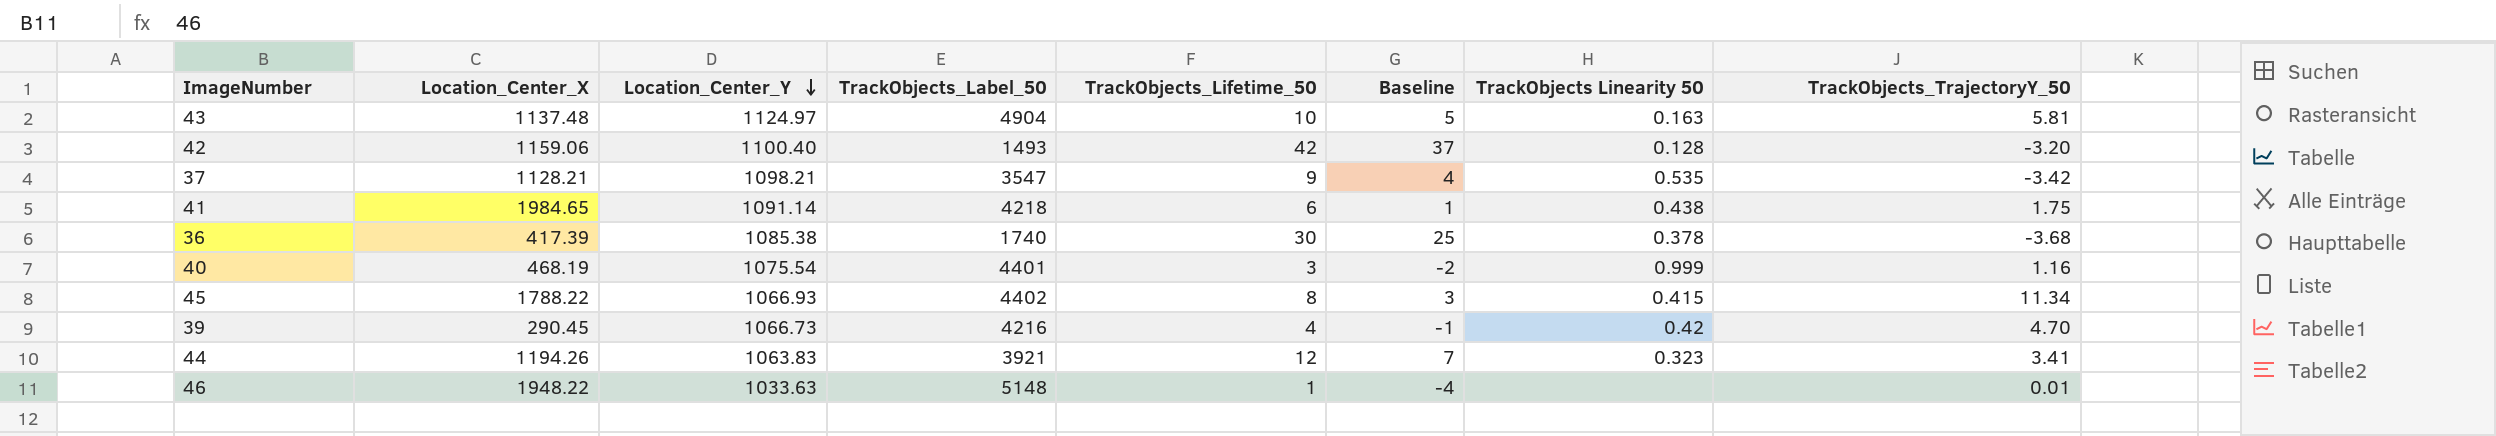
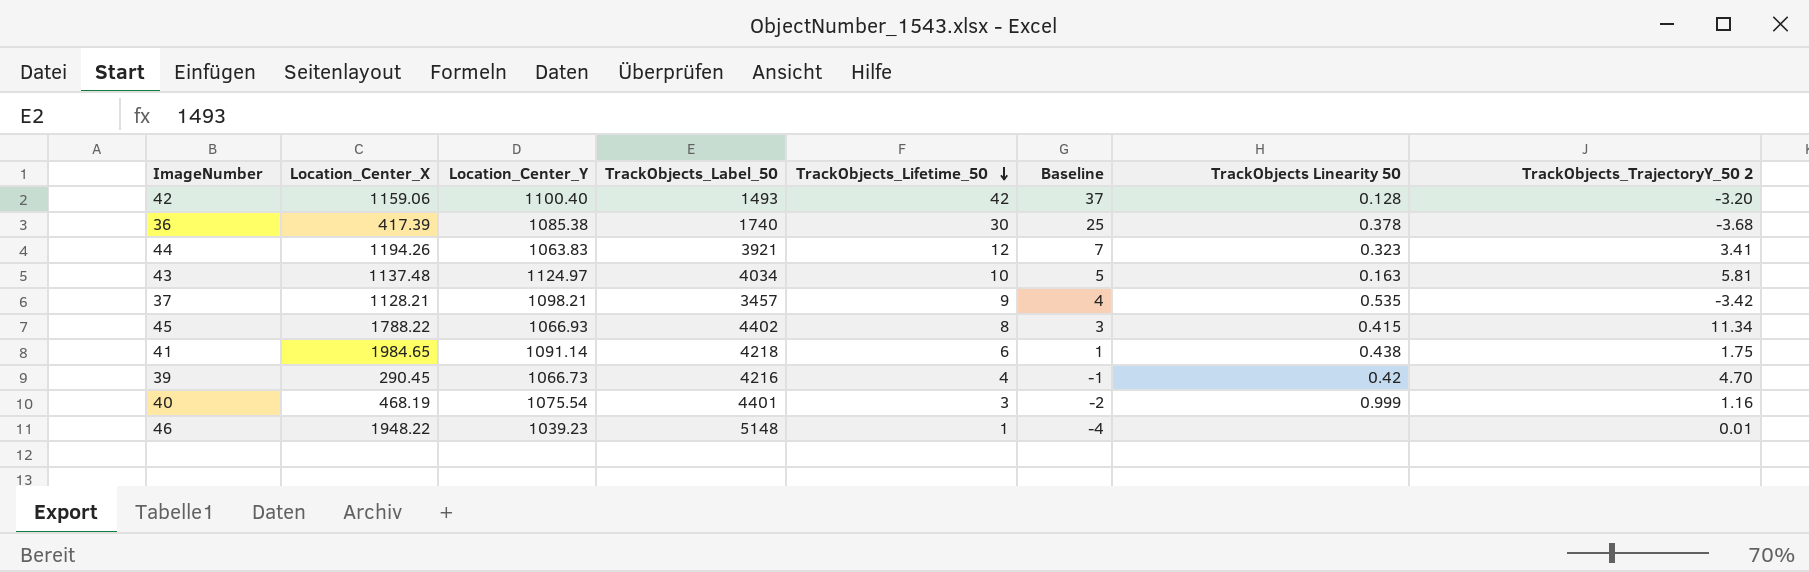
row order: Location_Center_Y descending -> TrackObjects_Lifetime_50 descending
column name: TrackObjects_TrajectoryY_50 -> TrackObjects_TrajectoryY_50 2
43 | TrackObjects_Label_50: 4904 -> 4034
37 | TrackObjects_Label_50: 3547 -> 3457
46 | Location_Center_Y: 1033.63 -> 1039.23

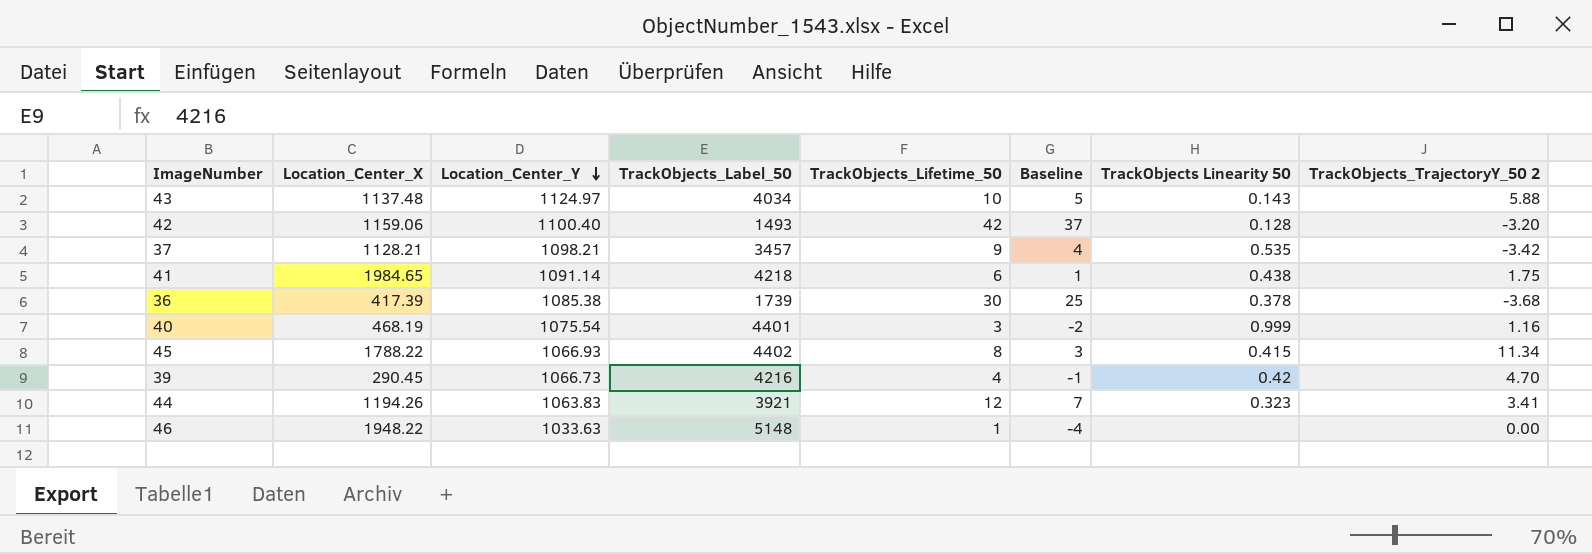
row order: TrackObjects_Lifetime_50 descending -> Location_Center_Y descending
43 | TrackObjects Linearity 50: 0.163 -> 0.143
43 | TrackObjects_TrajectoryY_50 2: 5.81 -> 5.88
36 | TrackObjects_Label_50: 1740 -> 1739
46 | Location_Center_Y: 1039.23 -> 1033.63
46 | TrackObjects_TrajectoryY_50 2: 0.01 -> 0.00

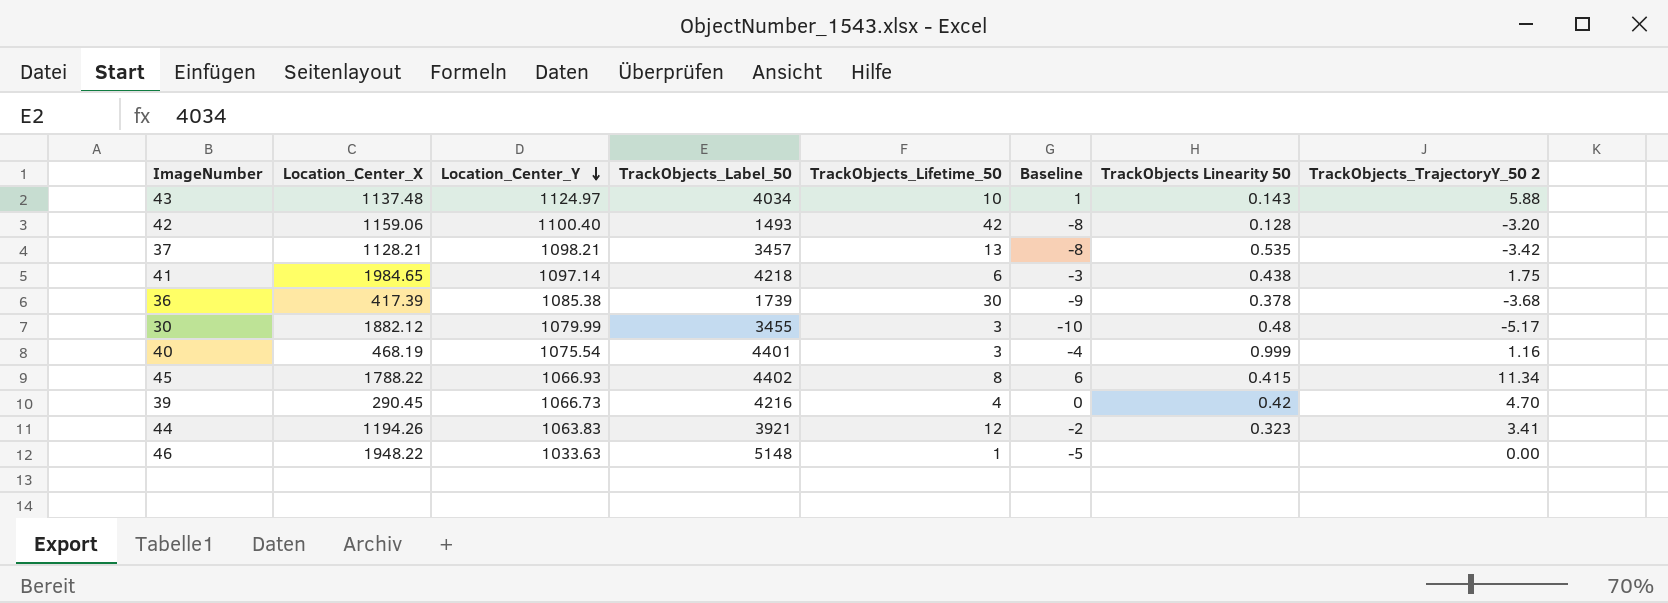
column Baseline | formula: [TrackObjects_Lifetime_50] - 5 -> [TrackObjects_TrajectoryY_50 2] - 5
37 | TrackObjects_Lifetime_50: 9 -> 13
41 | Location_Center_Y: 1091.14 -> 1097.14
row 30: none -> 1882.12 | 1079.99 | 3455 | 3 | -10 | 0.48 | -5.17

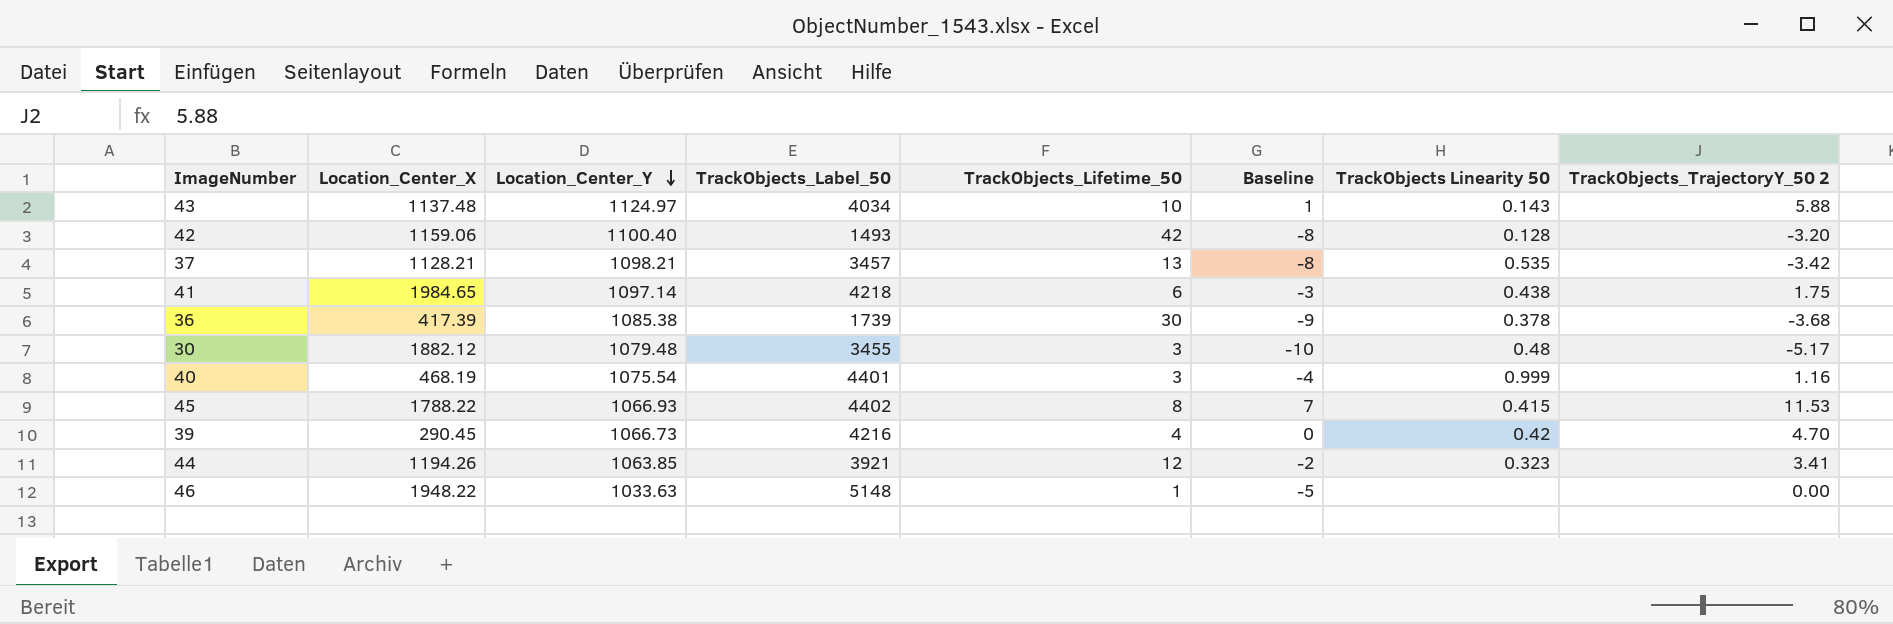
30 | Location_Center_Y: 1079.99 -> 1079.48
45 | Baseline: 6 -> 7
45 | TrackObjects_TrajectoryY_50 2: 11.34 -> 11.53
44 | Location_Center_Y: 1063.83 -> 1063.85

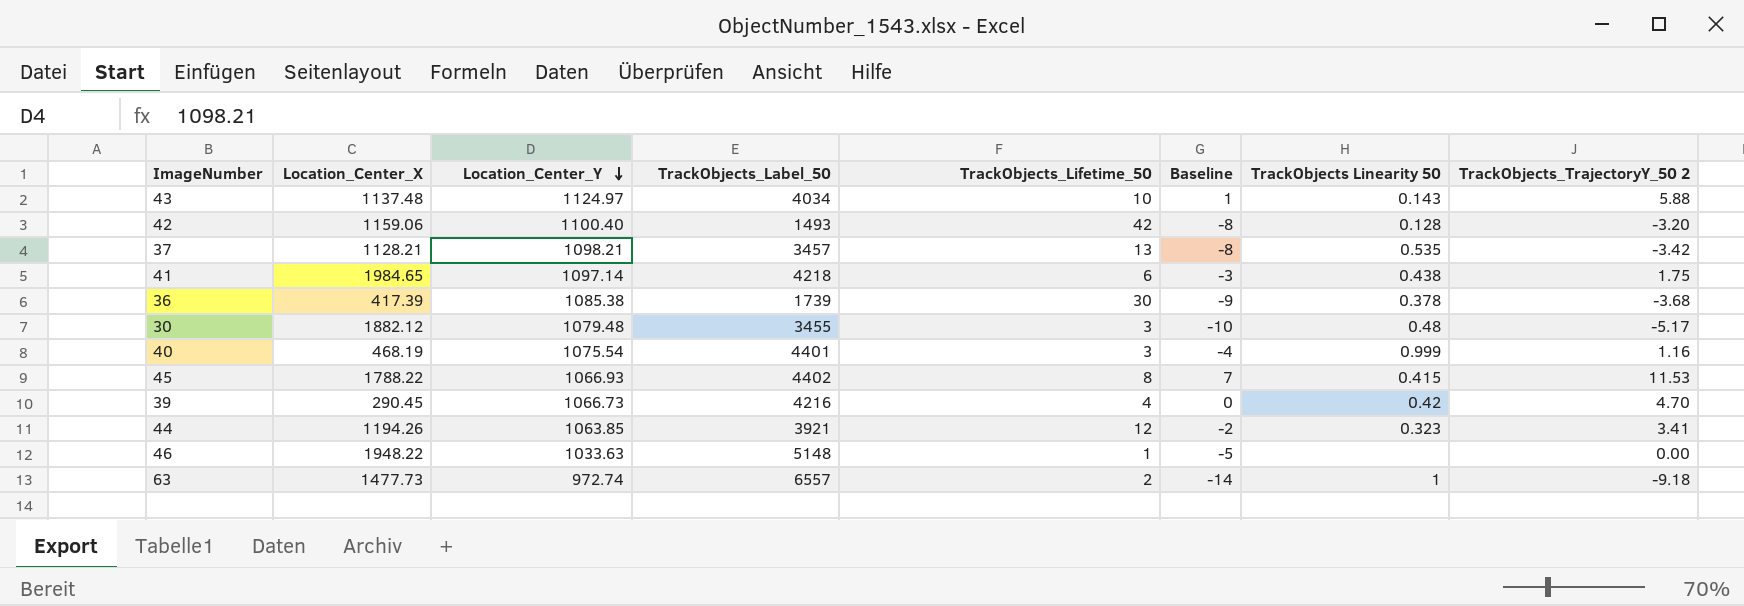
row 63: none -> 1477.73 | 972.74 | 6557 | 2 | -14 | 1 | -9.18

